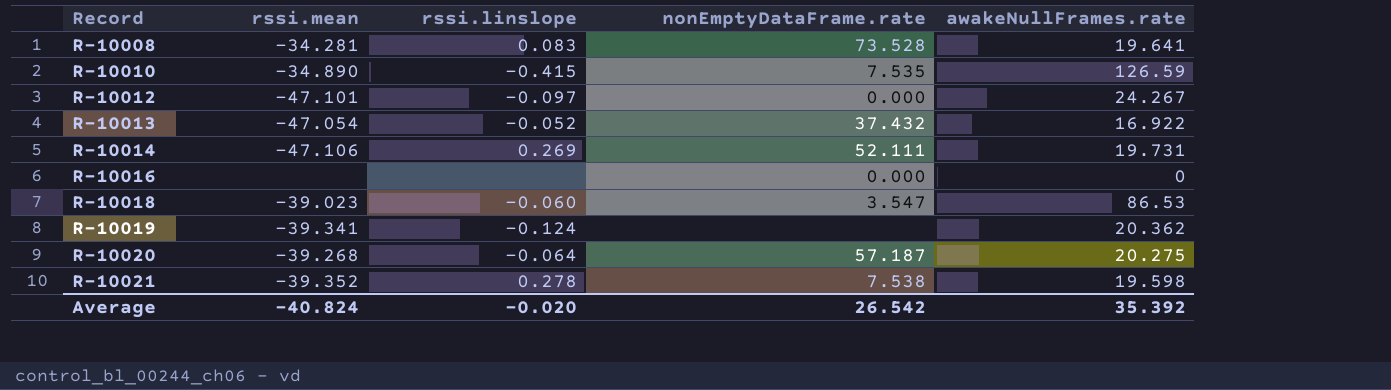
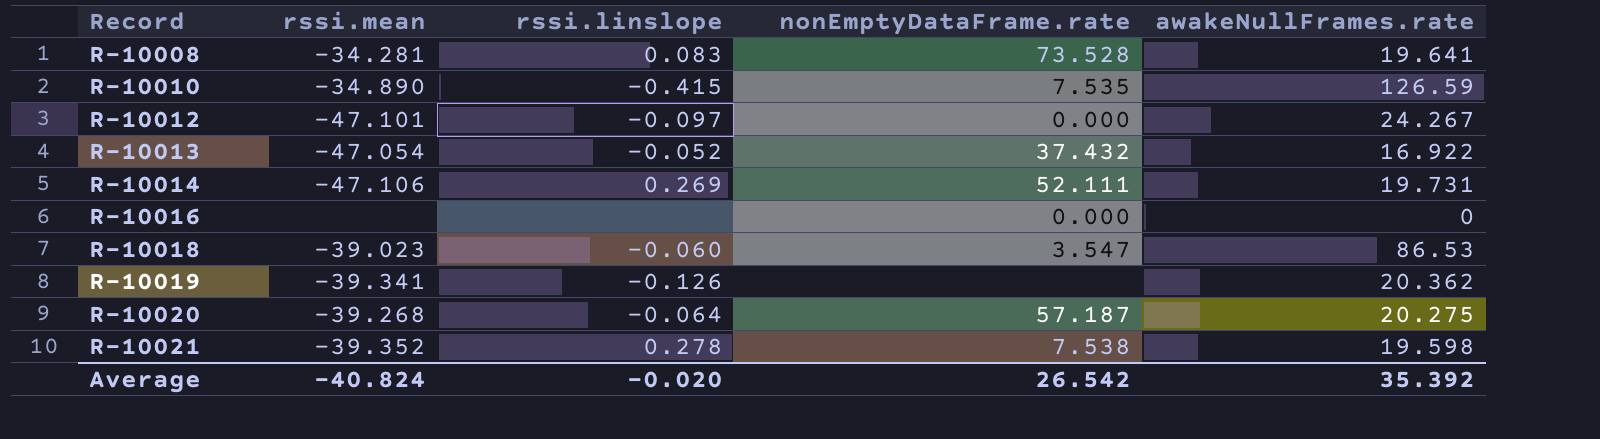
R-10019 | rssi.linslope: -0.124 -> -0.126

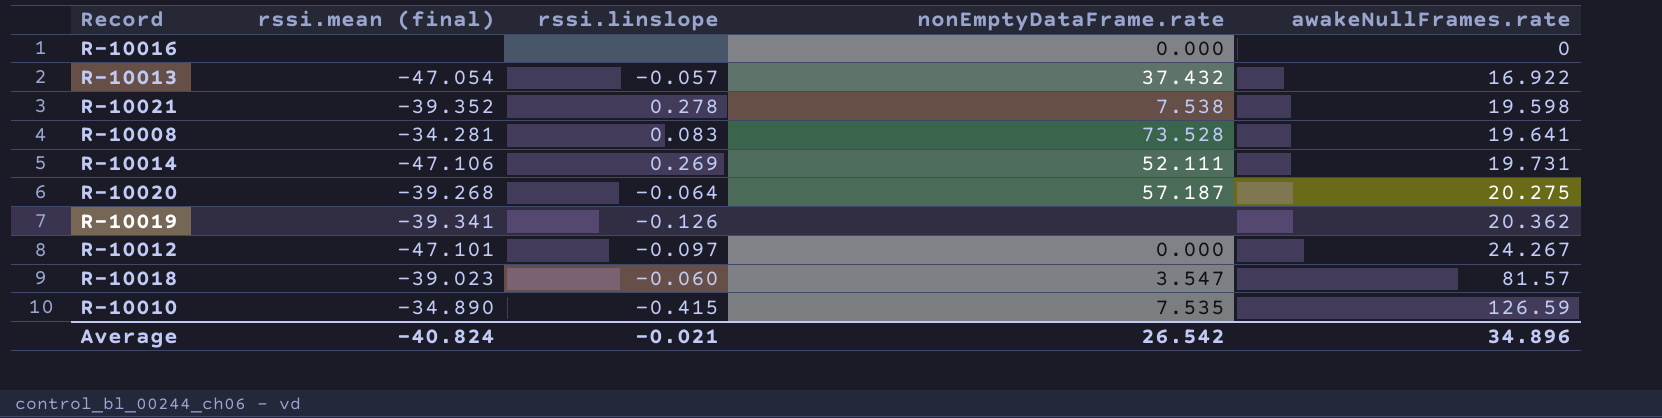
row order: Record ascending -> awakeNullFrames.rate ascending
column name: rssi.mean -> rssi.mean (final)
R-10013 | rssi.linslope: -0.052 -> -0.057
R-10018 | awakeNullFrames.rate: 86.53 -> 81.57
Average | rssi.linslope: -0.020 -> -0.021
Average | awakeNullFrames.rate: 35.392 -> 34.896

